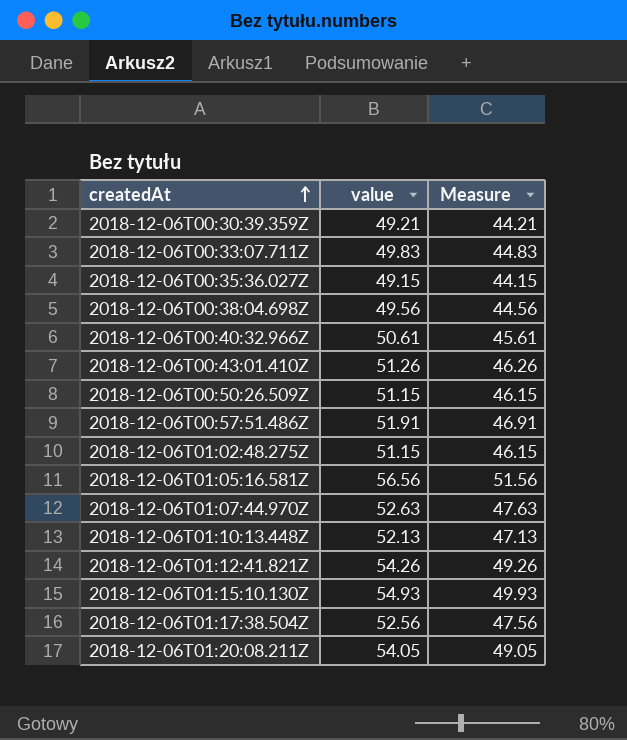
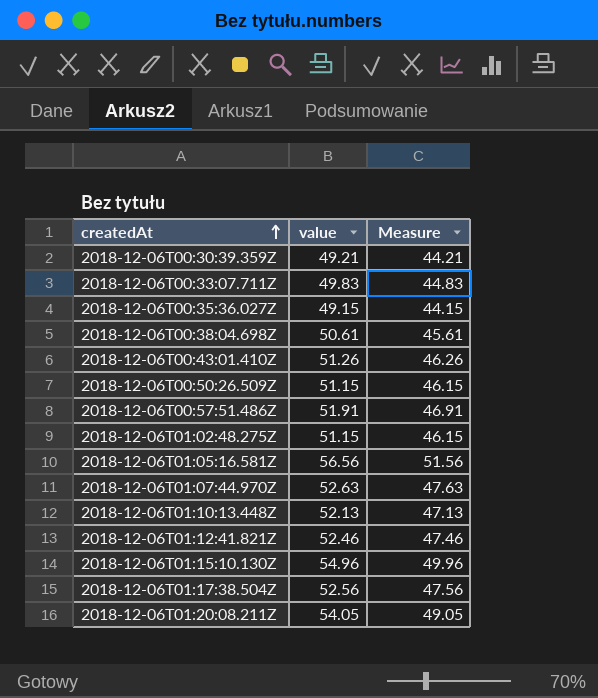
row 2018-12-06T00:40:32.966Z: 50.61 | 45.61 -> none
2018-12-06T00:38:04.698Z | value: 49.56 -> 50.61
2018-12-06T00:38:04.698Z | Measure: 44.56 -> 45.61
2018-12-06T01:12:41.821Z | value: 54.26 -> 52.46
2018-12-06T01:12:41.821Z | Measure: 49.26 -> 47.46
2018-12-06T01:15:10.130Z | value: 54.93 -> 54.96
2018-12-06T01:15:10.130Z | Measure: 49.93 -> 49.96

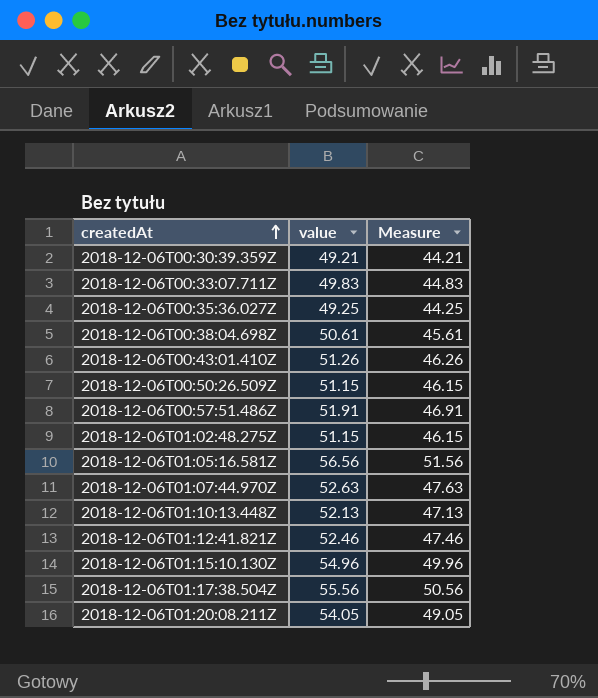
2018-12-06T00:35:36.027Z | value: 49.15 -> 49.25
2018-12-06T00:35:36.027Z | Measure: 44.15 -> 44.25
2018-12-06T01:17:38.504Z | value: 52.56 -> 55.56
2018-12-06T01:17:38.504Z | Measure: 47.56 -> 50.56

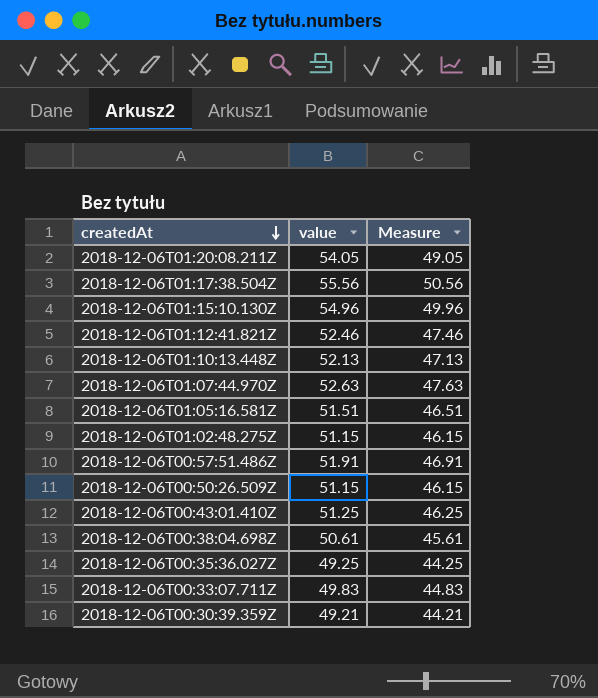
row order: createdAt ascending -> createdAt descending
2018-12-06T01:05:16.581Z | value: 56.56 -> 51.51
2018-12-06T01:05:16.581Z | Measure: 51.56 -> 46.51
2018-12-06T00:43:01.410Z | value: 51.26 -> 51.25
2018-12-06T00:43:01.410Z | Measure: 46.26 -> 46.25

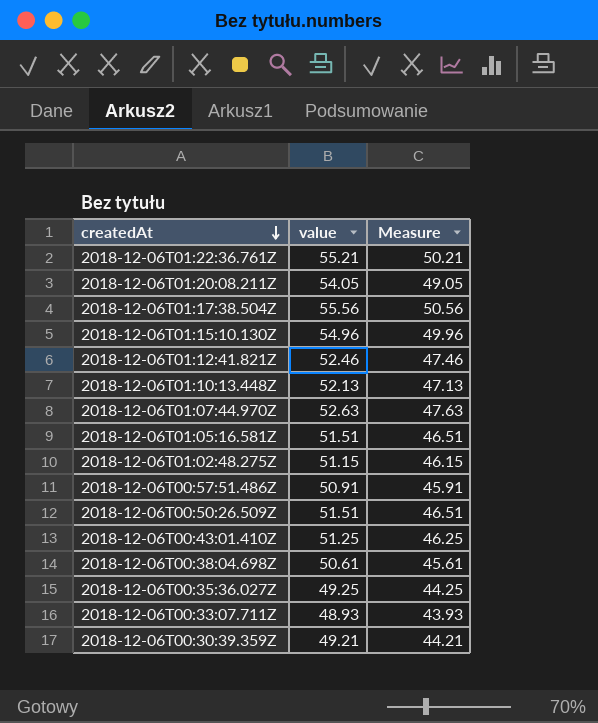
row 2018-12-06T01:22:36.761Z: none -> 55.21 | 50.21
2018-12-06T00:57:51.486Z | value: 51.91 -> 50.91
2018-12-06T00:57:51.486Z | Measure: 46.91 -> 45.91
2018-12-06T00:50:26.509Z | value: 51.15 -> 51.51
2018-12-06T00:50:26.509Z | Measure: 46.15 -> 46.51
2018-12-06T00:33:07.711Z | value: 49.83 -> 48.93
2018-12-06T00:33:07.711Z | Measure: 44.83 -> 43.93

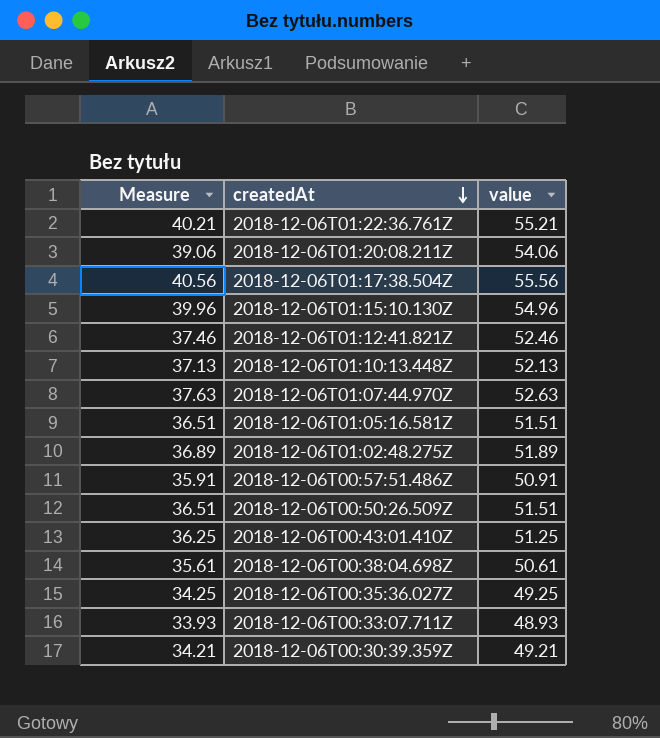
column Measure | formula: [value] - 5 -> [value] - 15
column Measure | position: 3 -> 1
2018-12-06T01:20:08.211Z | value: 54.05 -> 54.06
2018-12-06T01:02:48.275Z | value: 51.15 -> 51.89

